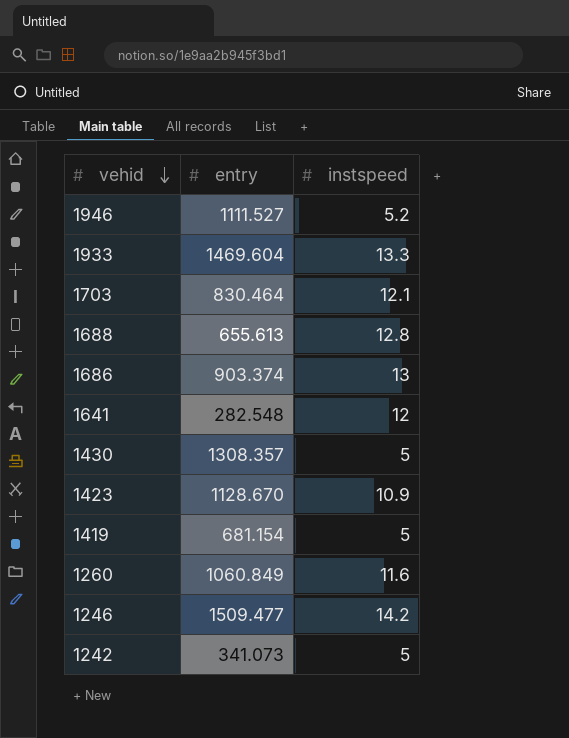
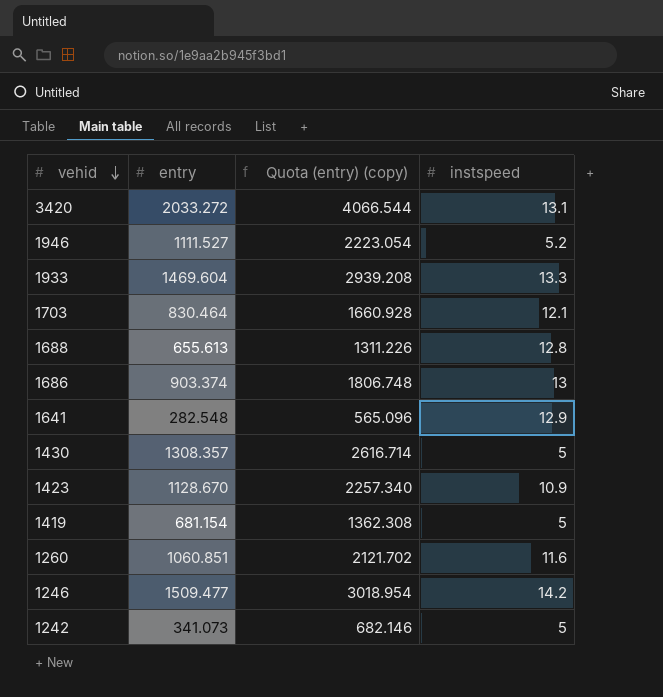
column Quota (entry) (copy) | formula: none -> [entry] * 2
row 3420: none -> 2033.272 | 4066.544 | 13.1
1641 | instspeed: 12 -> 12.9
1260 | entry: 1060.849 -> 1060.851

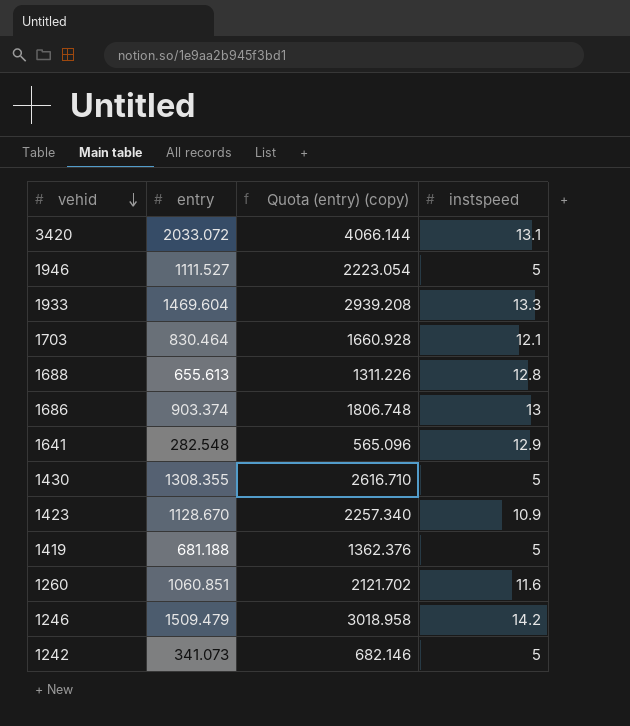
3420 | entry: 2033.272 -> 2033.072
3420 | Quota (entry) (copy): 4066.544 -> 4066.144
1946 | instspeed: 5.2 -> 5
1430 | entry: 1308.357 -> 1308.355
1430 | Quota (entry) (copy): 2616.714 -> 2616.710
1419 | entry: 681.154 -> 681.188
1419 | Quota (entry) (copy): 1362.308 -> 1362.376
1246 | entry: 1509.477 -> 1509.479
1246 | Quota (entry) (copy): 3018.954 -> 3018.958

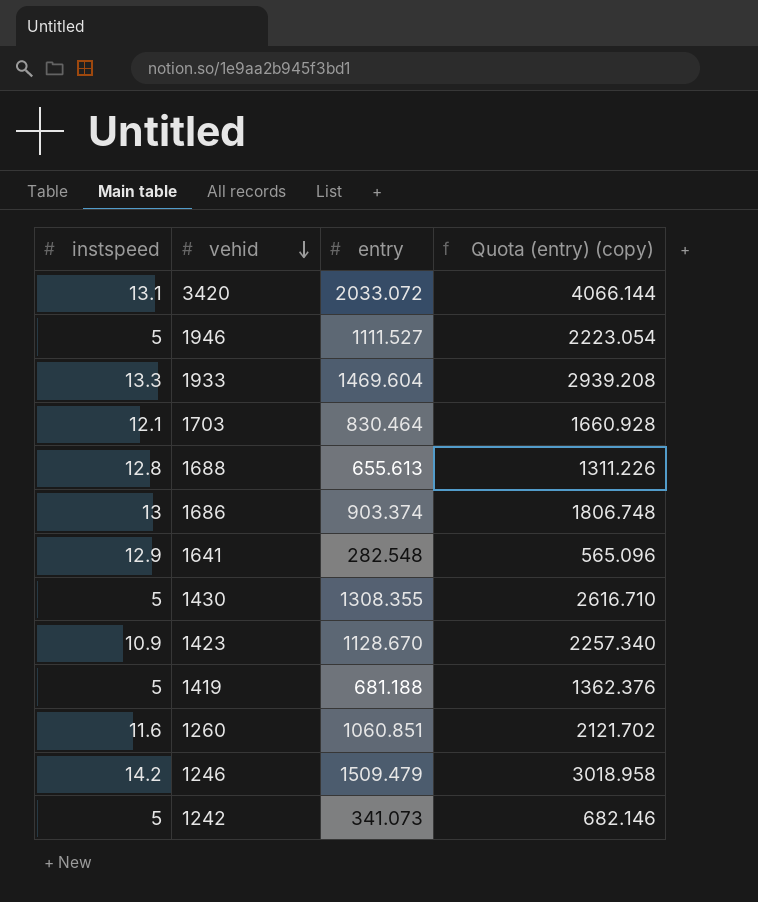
column instspeed | position: 4 -> 1

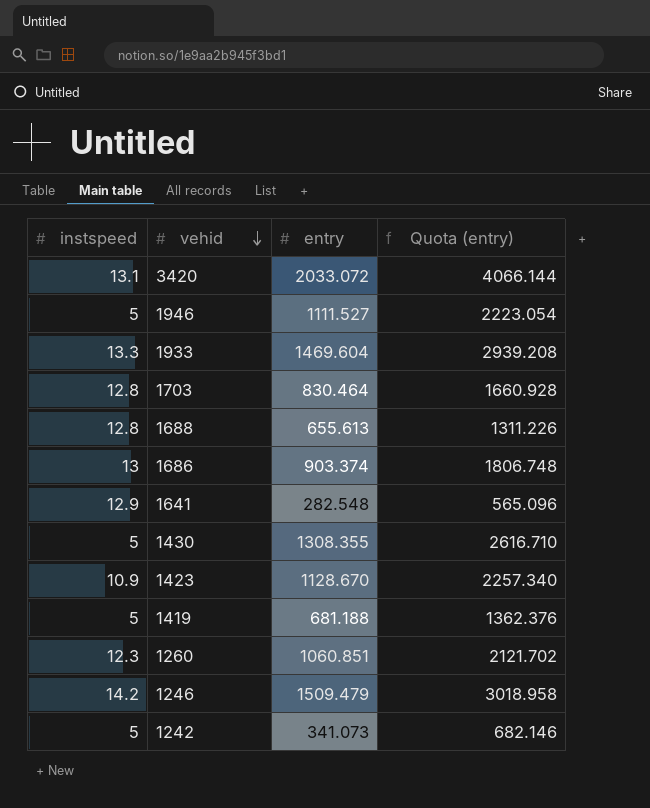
column name: Quota (entry) (copy) -> Quota (entry)
1703 | instspeed: 12.1 -> 12.8
1260 | instspeed: 11.6 -> 12.3

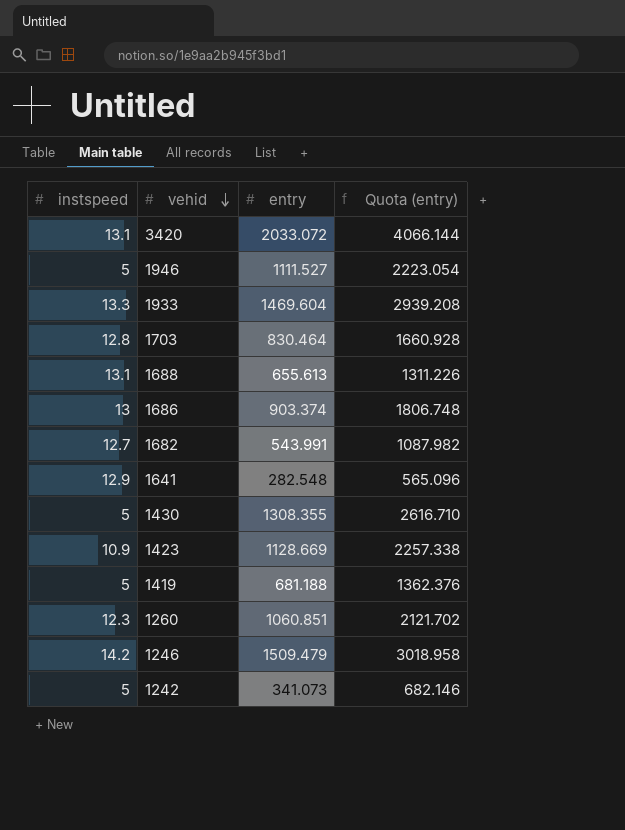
1688 | instspeed: 12.8 -> 13.1
row 1682: none -> 12.7 | 543.991 | 1087.982
1423 | entry: 1128.670 -> 1128.669
1423 | Quota (entry): 2257.340 -> 2257.338

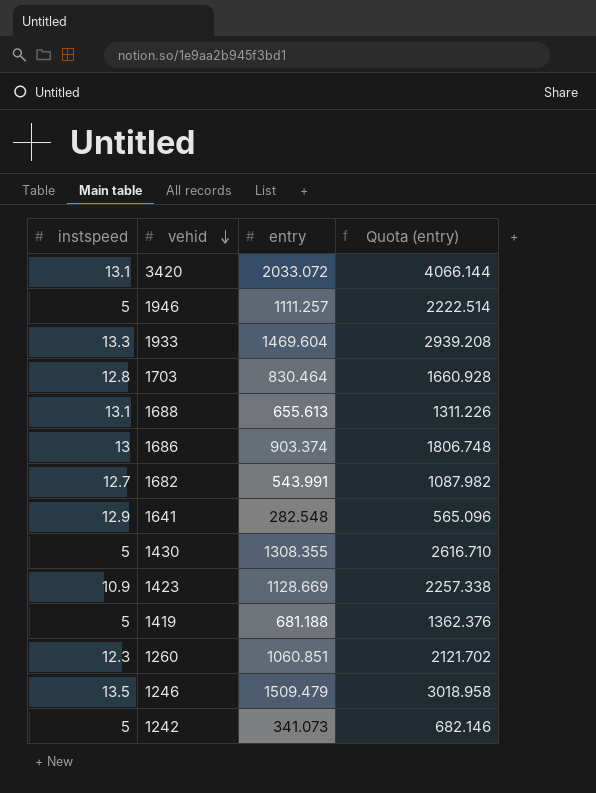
1946 | entry: 1111.527 -> 1111.257
1946 | Quota (entry): 2223.054 -> 2222.514
1246 | instspeed: 14.2 -> 13.5

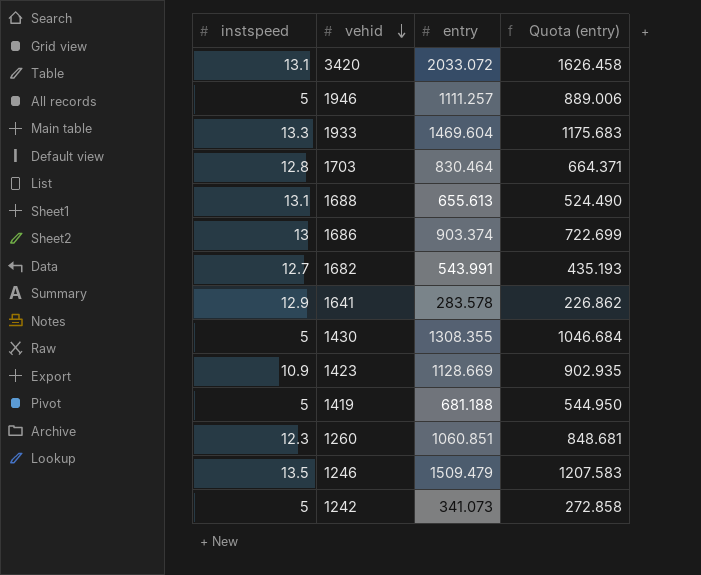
column Quota (entry) | formula: [entry] * 2 -> [entry] * 0.8
1641 | entry: 282.548 -> 283.578

